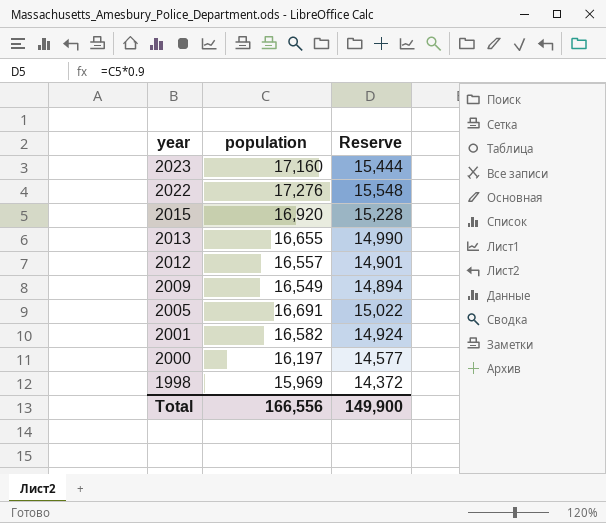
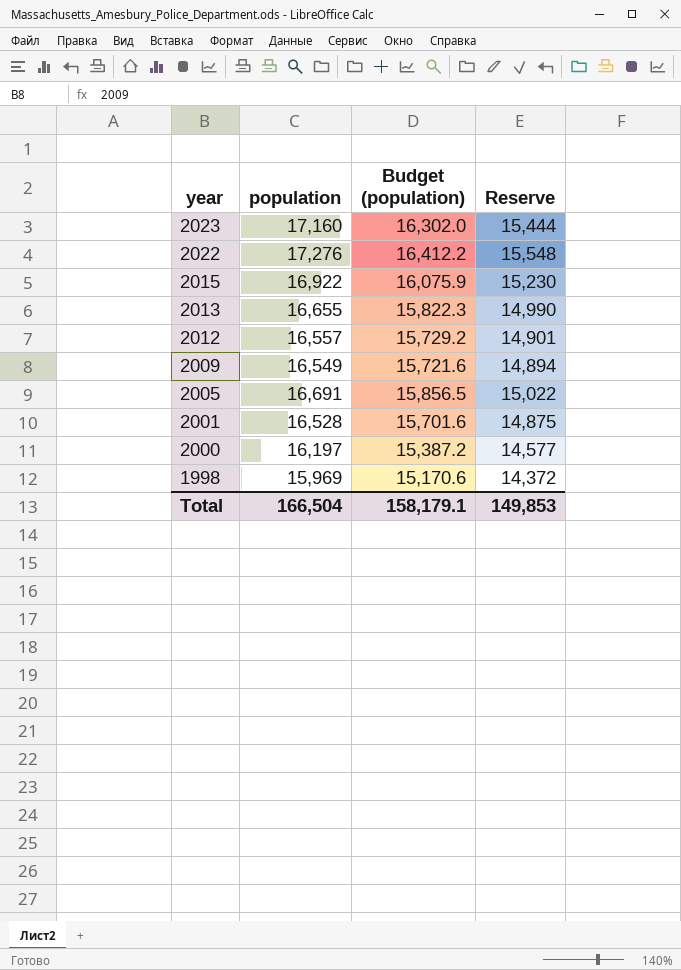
column Budget (population) | formula: none -> [population] * 0.95
2015 | population: 16,920 -> 16,922
2015 | Reserve: 15,228 -> 15,230
2001 | population: 16,582 -> 16,528
2001 | Reserve: 14,924 -> 14,875
Total | population: 166,556 -> 166,504
Total | Reserve: 149,900 -> 149,853

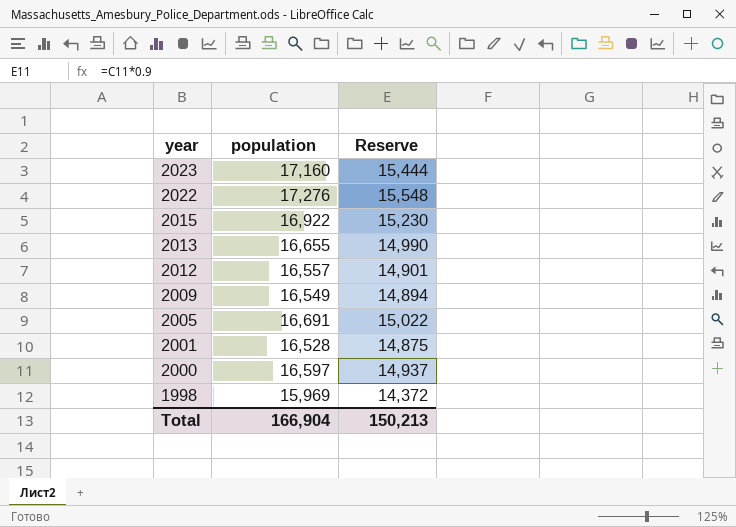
column Budget (population) | formula: [population] * 0.95 -> none
2000 | population: 16,197 -> 16,597
2000 | Reserve: 14,577 -> 14,937
Total | population: 166,504 -> 166,904
Total | Reserve: 149,853 -> 150,213

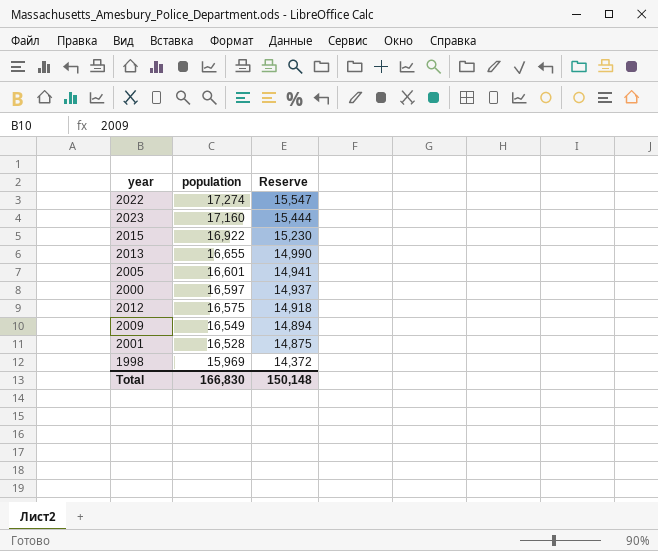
row order: year descending -> population descending
2022 | population: 17,276 -> 17,274
2022 | Reserve: 15,548 -> 15,547
2005 | population: 16,691 -> 16,601
2005 | Reserve: 15,022 -> 14,941
2012 | population: 16,557 -> 16,575
2012 | Reserve: 14,901 -> 14,918
Total | population: 166,904 -> 166,830
Total | Reserve: 150,213 -> 150,148

